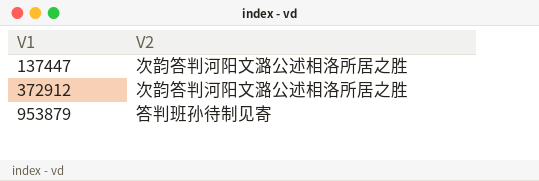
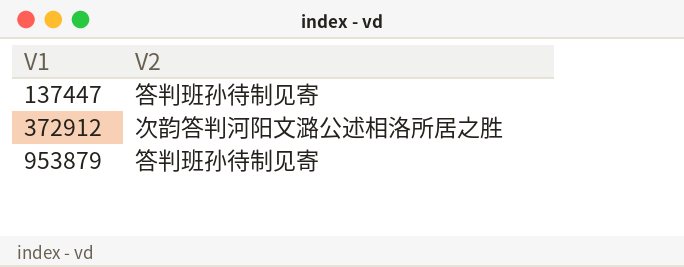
137447 | V2: 次韵答判河阳文潞公述相洛所居之胜 -> 答判班孙待制见寄

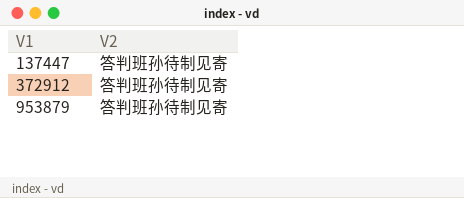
372912 | V2: 次韵答判河阳文潞公述相洛所居之胜 -> 答判班孙待制见寄

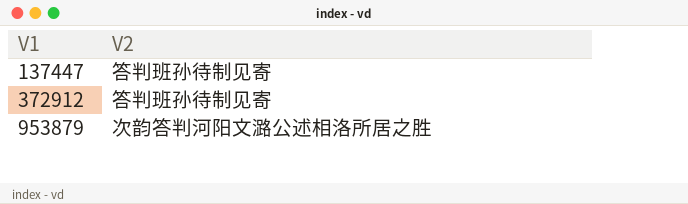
953879 | V2: 答判班孙待制见寄 -> 次韵答判河阳文潞公述相洛所居之胜

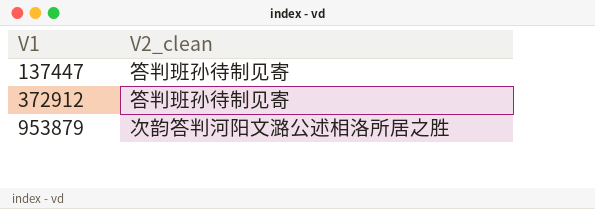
column name: V2 -> V2_clean

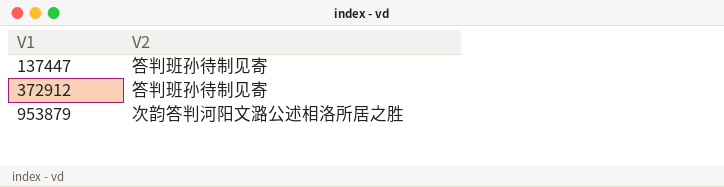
column name: V2_clean -> V2

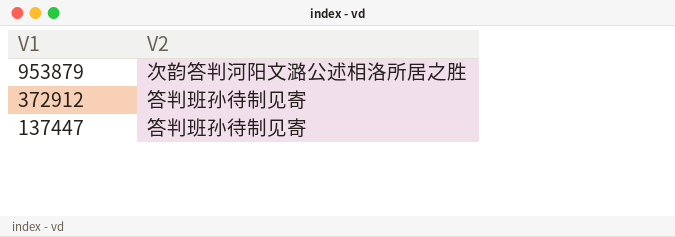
row order: V1 ascending -> V1 descending

